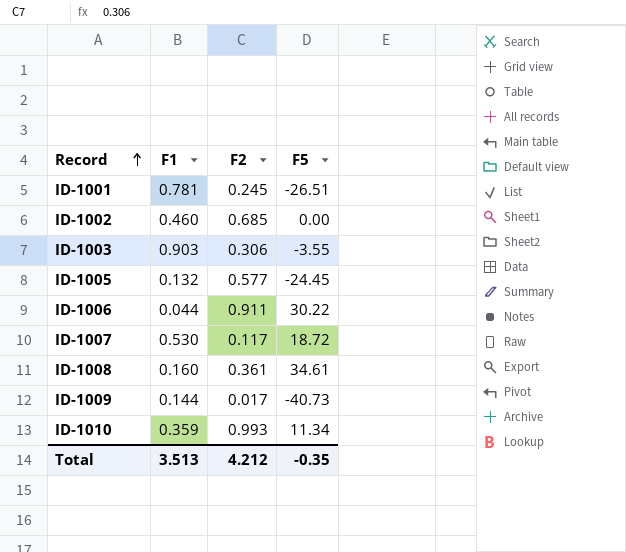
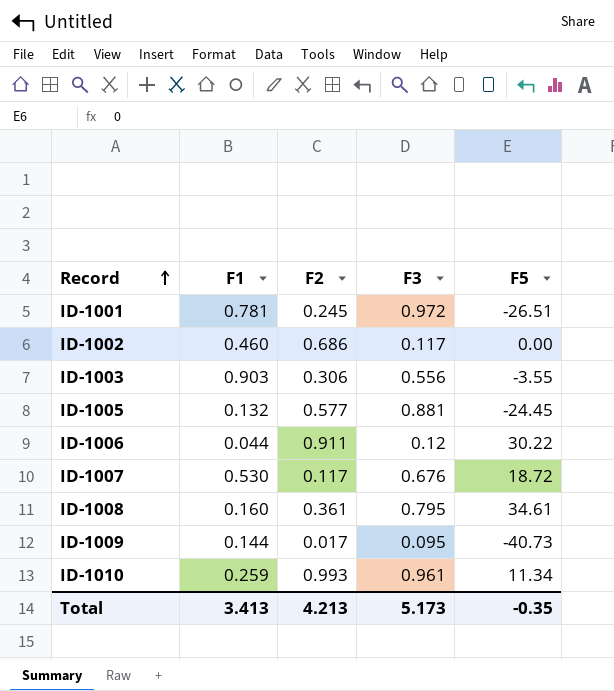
column F3 | position: none -> 4
ID-1002 | F2: 0.685 -> 0.686
ID-1010 | F1: 0.359 -> 0.259
Total | F1: 3.513 -> 3.413
Total | F2: 4.212 -> 4.213

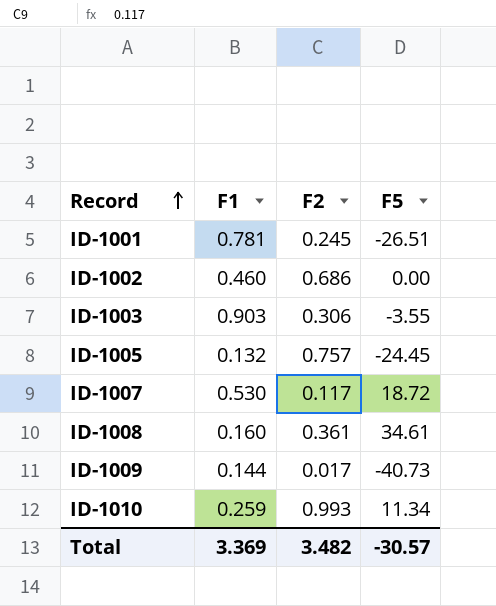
column F3 | position: 4 -> none
row ID-1006: 0.044 | 0.911 | 0.12 | 30.22 -> none
ID-1005 | F2: 0.577 -> 0.757
Total | F1: 3.413 -> 3.369
Total | F2: 4.213 -> 3.482
Total | F5: -0.35 -> -30.57

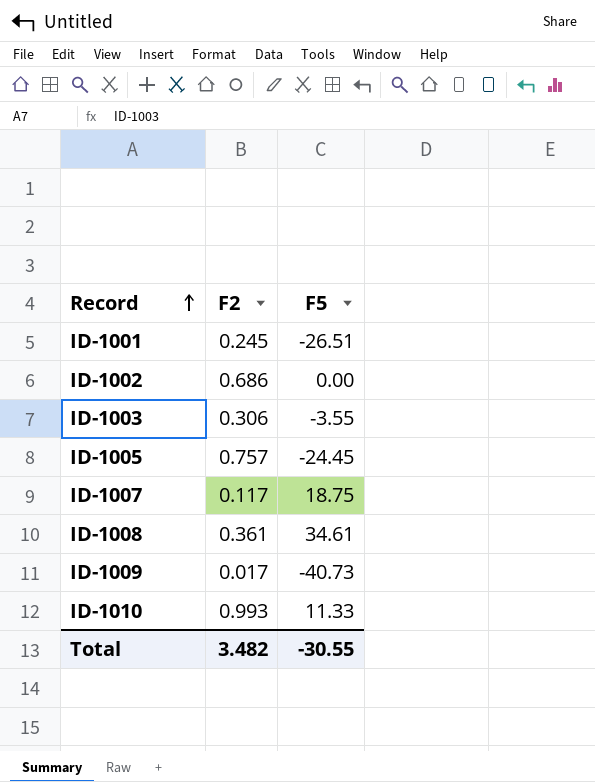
column F1 | position: 2 -> none
ID-1007 | F5: 18.72 -> 18.75
ID-1010 | F5: 11.34 -> 11.33
Total | F5: -30.57 -> -30.55

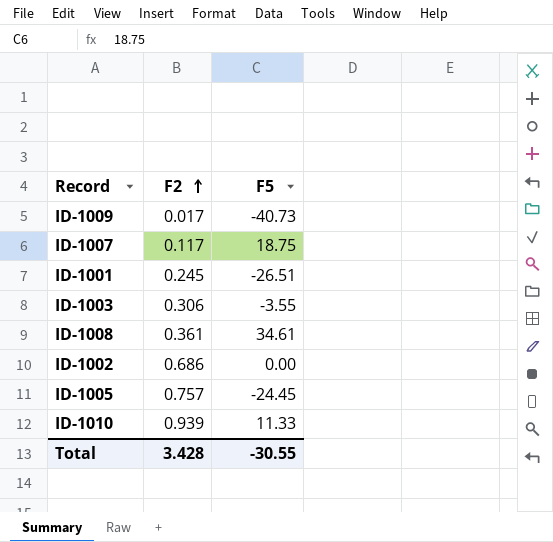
row order: Record ascending -> F2 ascending
ID-1010 | F2: 0.993 -> 0.939
Total | F2: 3.482 -> 3.428

